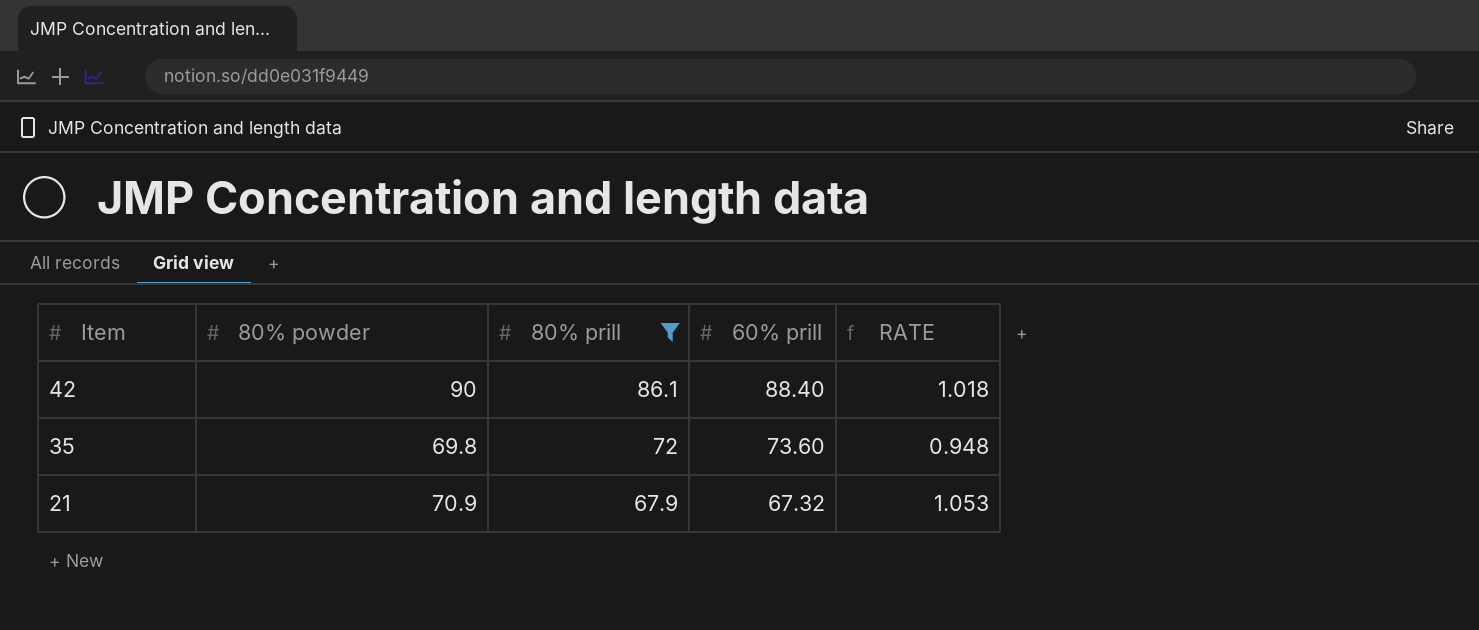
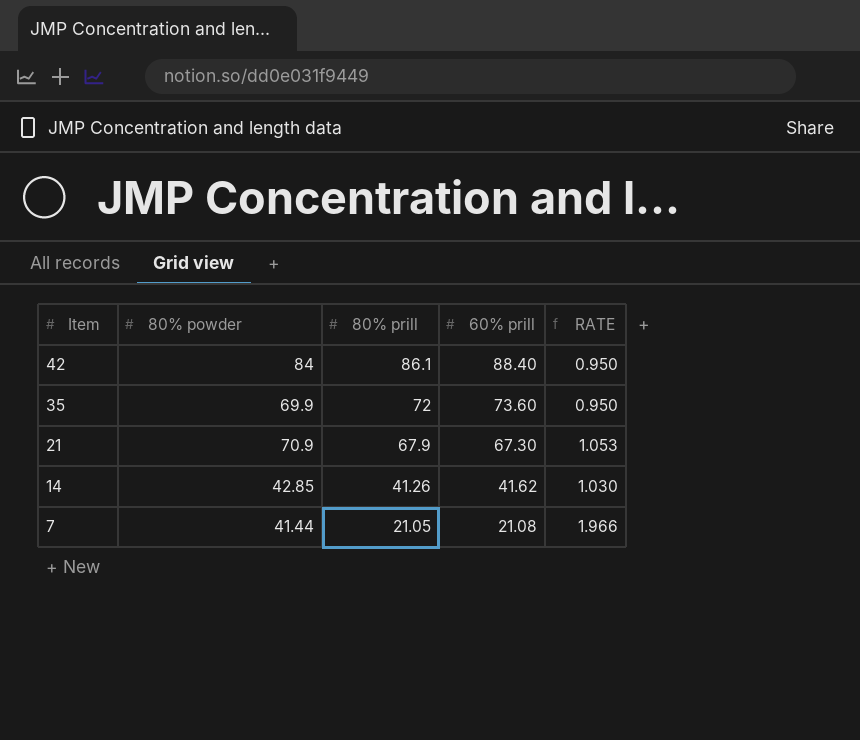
filter: 80% prill >= 67.9 -> none
42 | 80% powder: 90 -> 84
42 | RATE: 1.018 -> 0.950
35 | 80% powder: 69.8 -> 69.9
35 | RATE: 0.948 -> 0.950
21 | 60% prill: 67.32 -> 67.30

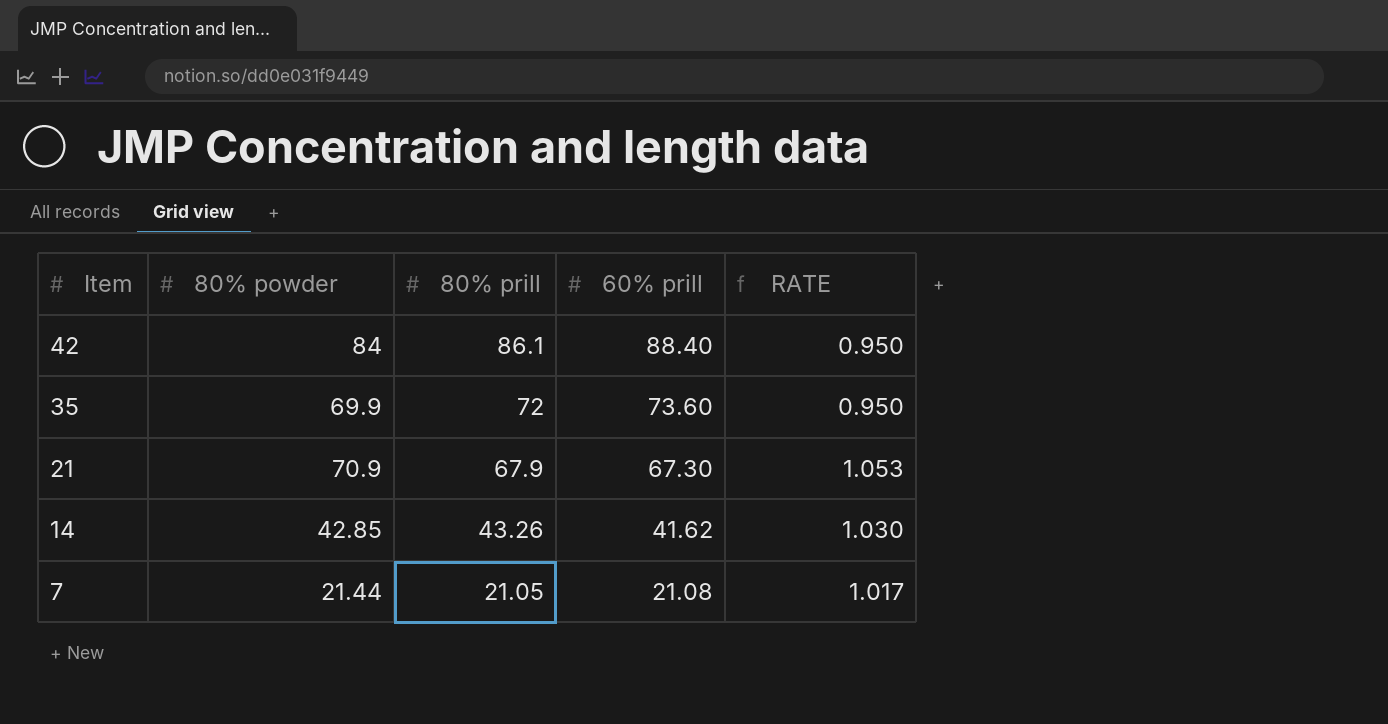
14 | 80% prill: 41.26 -> 43.26
7 | 80% powder: 41.44 -> 21.44
7 | RATE: 1.966 -> 1.017

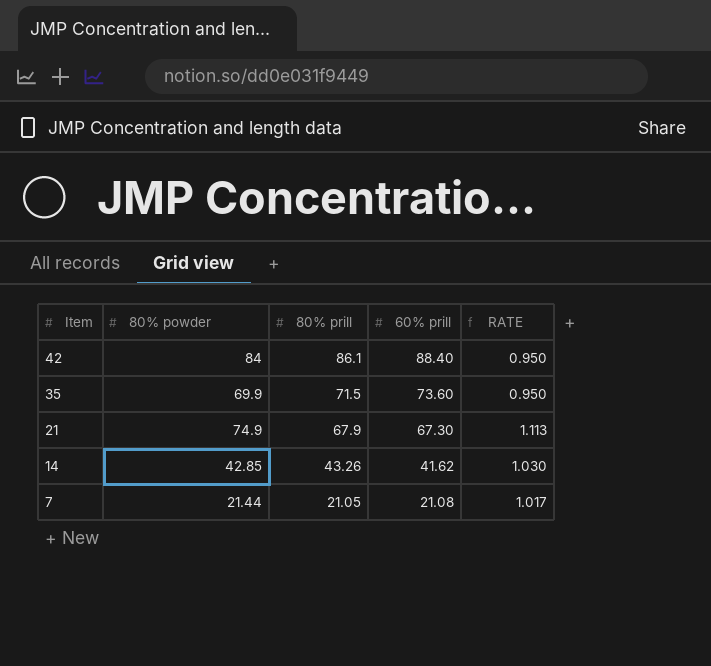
35 | 80% prill: 72 -> 71.5
21 | 80% powder: 70.9 -> 74.9
21 | RATE: 1.053 -> 1.113

